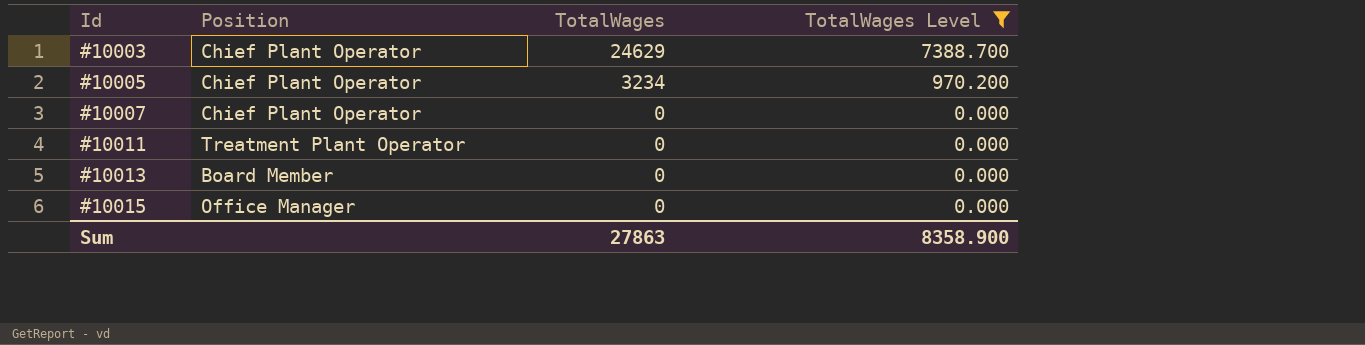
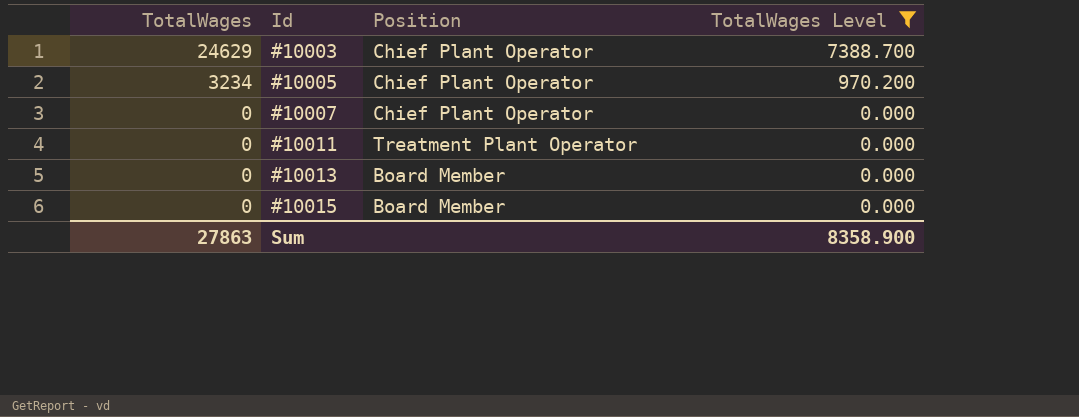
column TotalWages | position: 3 -> 1
#10015 | Position: Office Manager -> Board Member

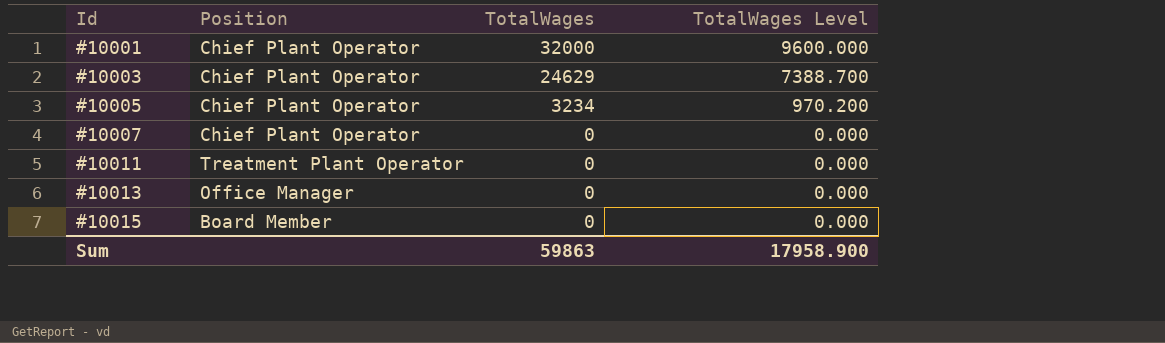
filter: TotalWages Level != 9600.000 -> none
column TotalWages | position: 1 -> 3
#10013 | Position: Board Member -> Office Manager
Sum | TotalWages: 27863 -> 59863
Sum | TotalWages Level: 8358.900 -> 17958.900

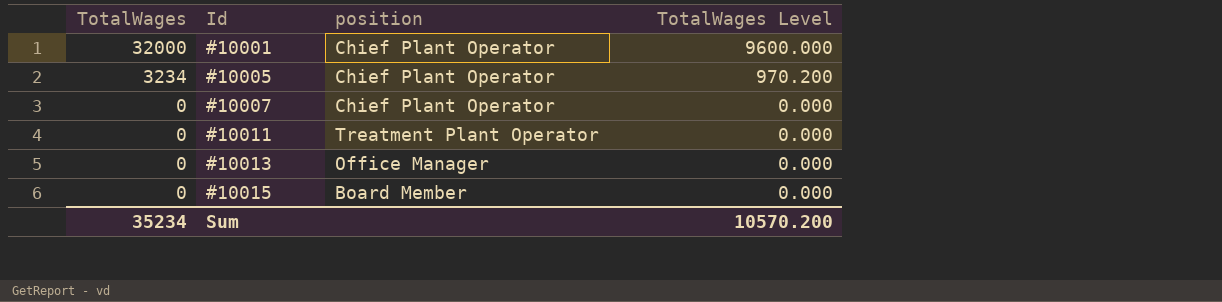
column TotalWages | position: 3 -> 1
column name: Position -> position
row #10003: Chief Plant Operator | 24629 | 7388.700 -> none
Sum | TotalWages: 59863 -> 35234
Sum | TotalWages Level: 17958.900 -> 10570.200

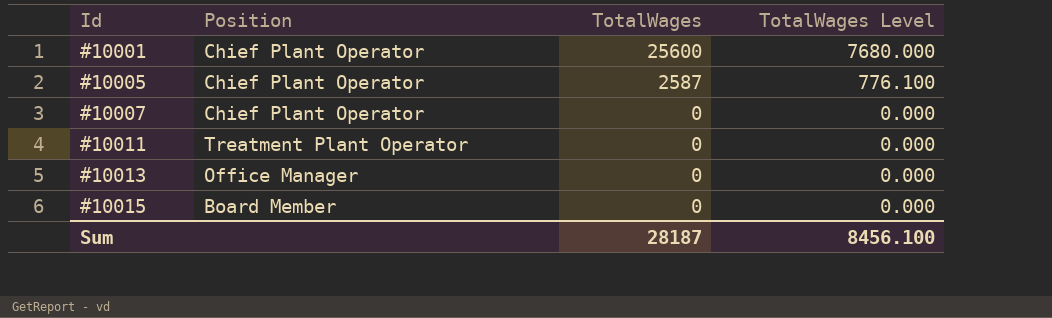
column name: position -> Position
column TotalWages | position: 1 -> 3
#10001 | TotalWages: 32000 -> 25600
#10001 | TotalWages Level: 9600.000 -> 7680.000
#10005 | TotalWages: 3234 -> 2587
#10005 | TotalWages Level: 970.200 -> 776.100
Sum | TotalWages: 35234 -> 28187
Sum | TotalWages Level: 10570.200 -> 8456.100

